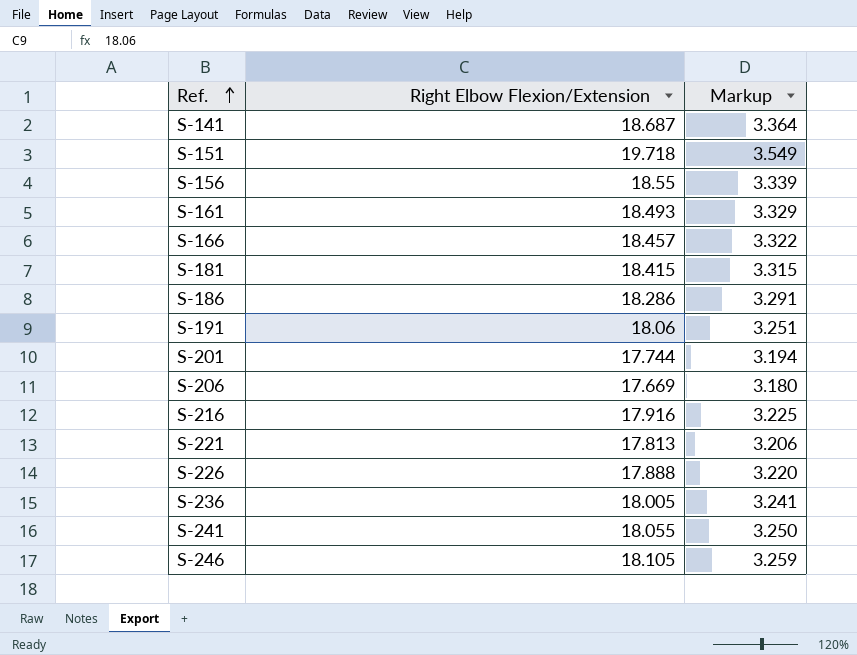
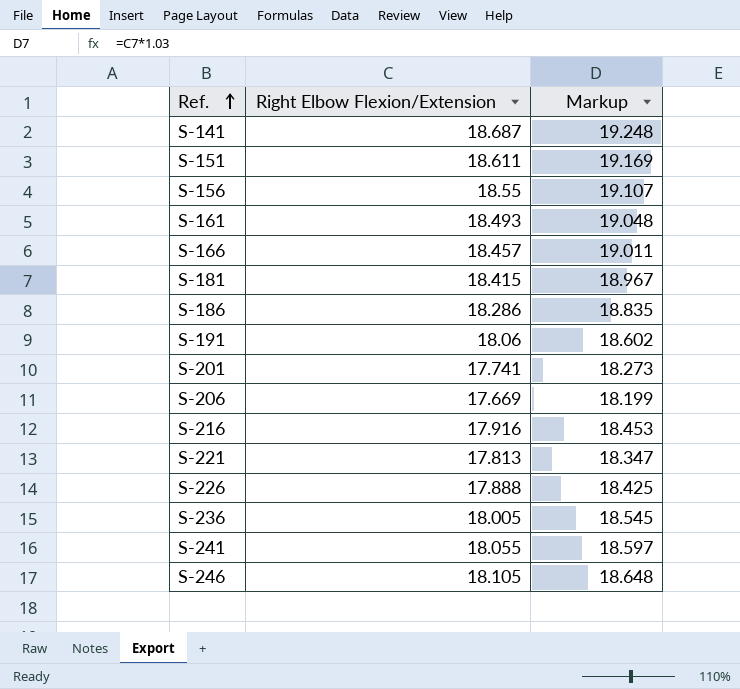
column Markup | formula: [Right Elbow Flexion/Extension] * 0.18 -> [Right Elbow Flexion/Extension] * 1.03
S-151 | Right Elbow Flexion/Extension: 19.718 -> 18.611
S-201 | Right Elbow Flexion/Extension: 17.744 -> 17.741

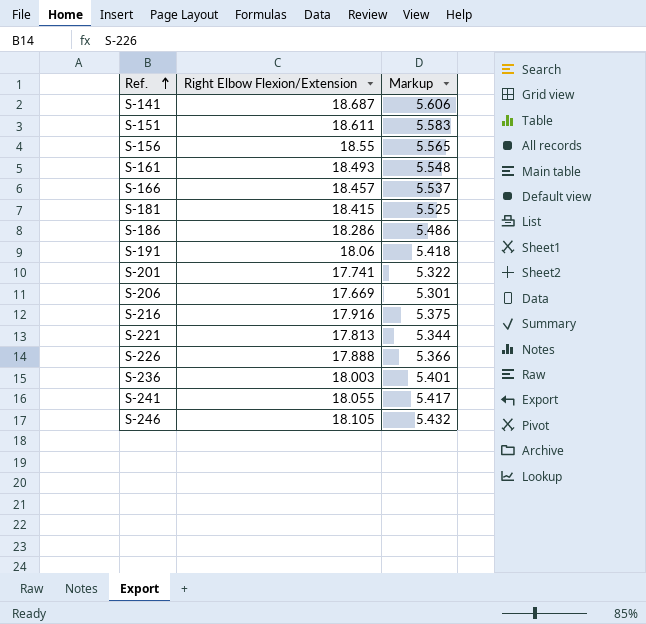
column Markup | formula: [Right Elbow Flexion/Extension] * 1.03 -> [Right Elbow Flexion/Extension] * 0.3
S-236 | Right Elbow Flexion/Extension: 18.005 -> 18.003

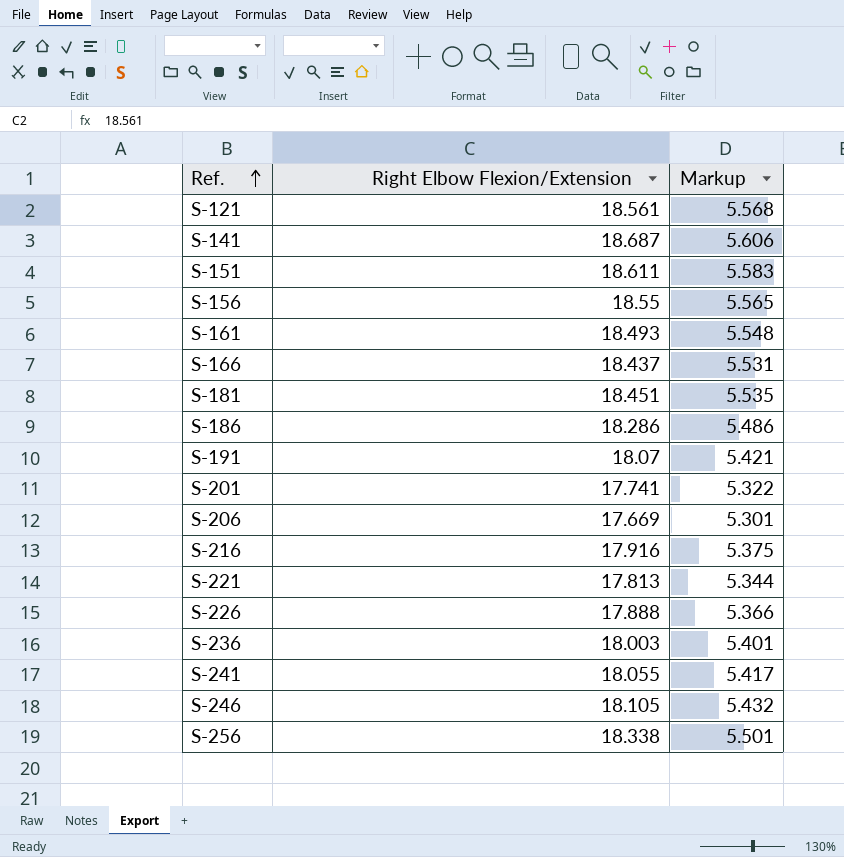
row S-121: none -> 18.561 | 5.568
S-166 | Right Elbow Flexion/Extension: 18.457 -> 18.437
S-166 | Markup: 5.537 -> 5.531
S-181 | Right Elbow Flexion/Extension: 18.415 -> 18.451
S-181 | Markup: 5.525 -> 5.535
S-191 | Right Elbow Flexion/Extension: 18.06 -> 18.07
S-191 | Markup: 5.418 -> 5.421
row S-256: none -> 18.338 | 5.501

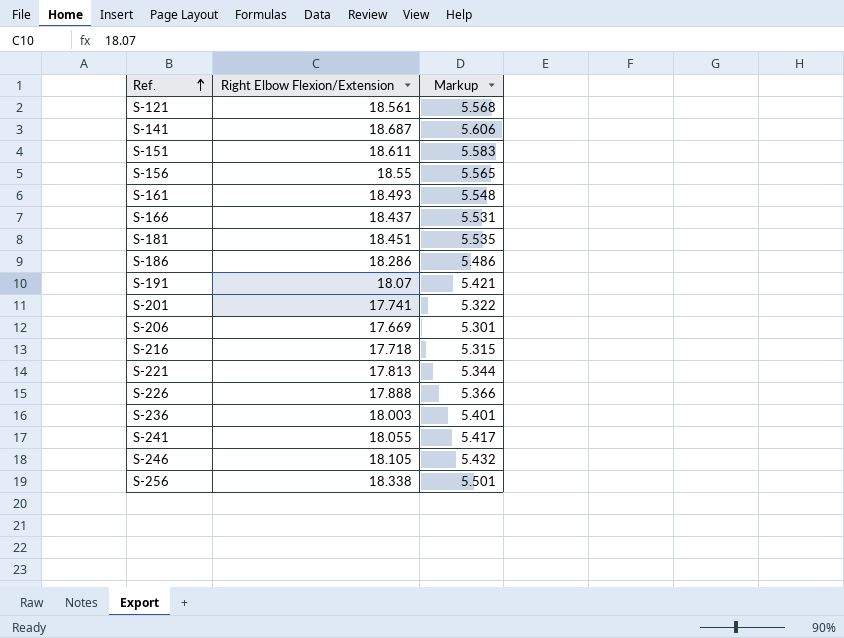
S-216 | Right Elbow Flexion/Extension: 17.916 -> 17.718
S-216 | Markup: 5.375 -> 5.315

